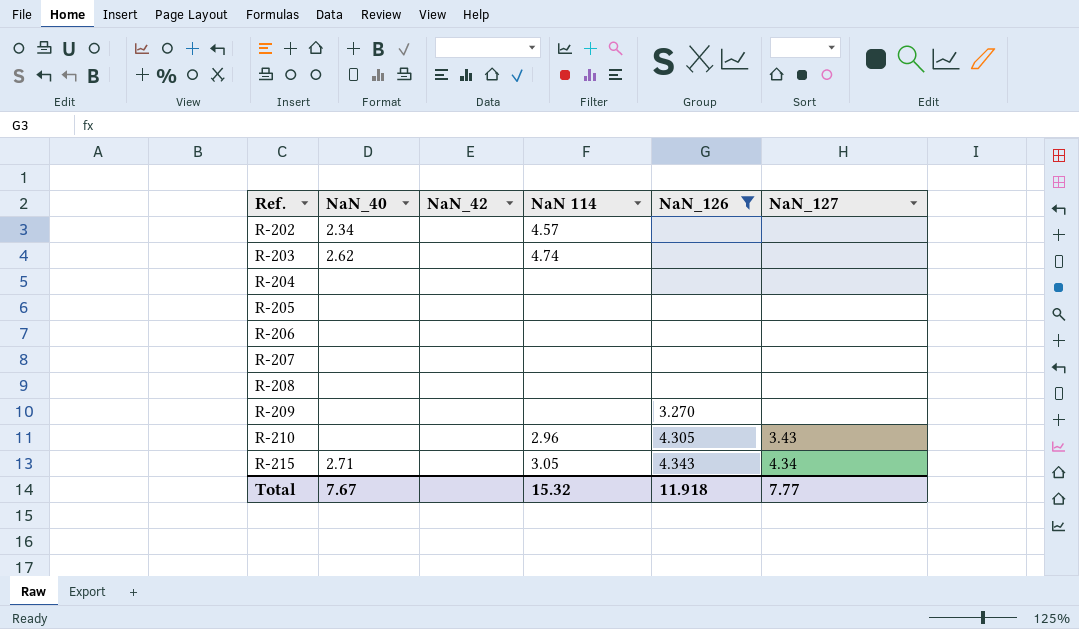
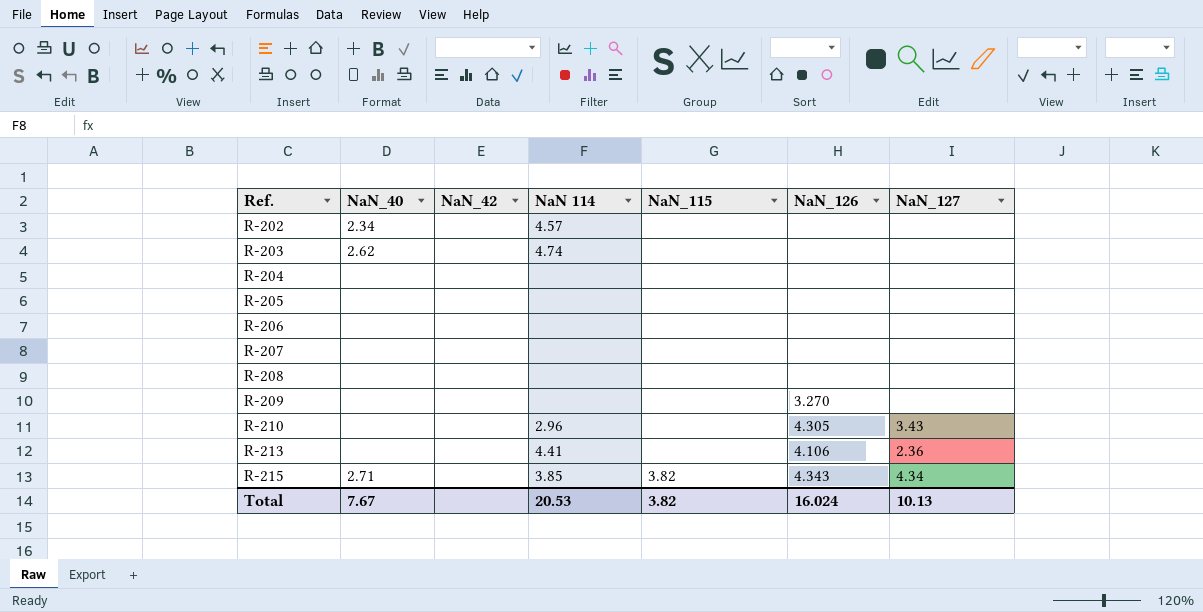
filter: NaN_126 != 4.106 -> none
column NaN_115 | position: none -> 5
R-215 | NaN 114: 3.05 -> 3.85
Total | NaN 114: 15.32 -> 20.53
Total | NaN_126: 11.918 -> 16.024
Total | NaN_127: 7.77 -> 10.13

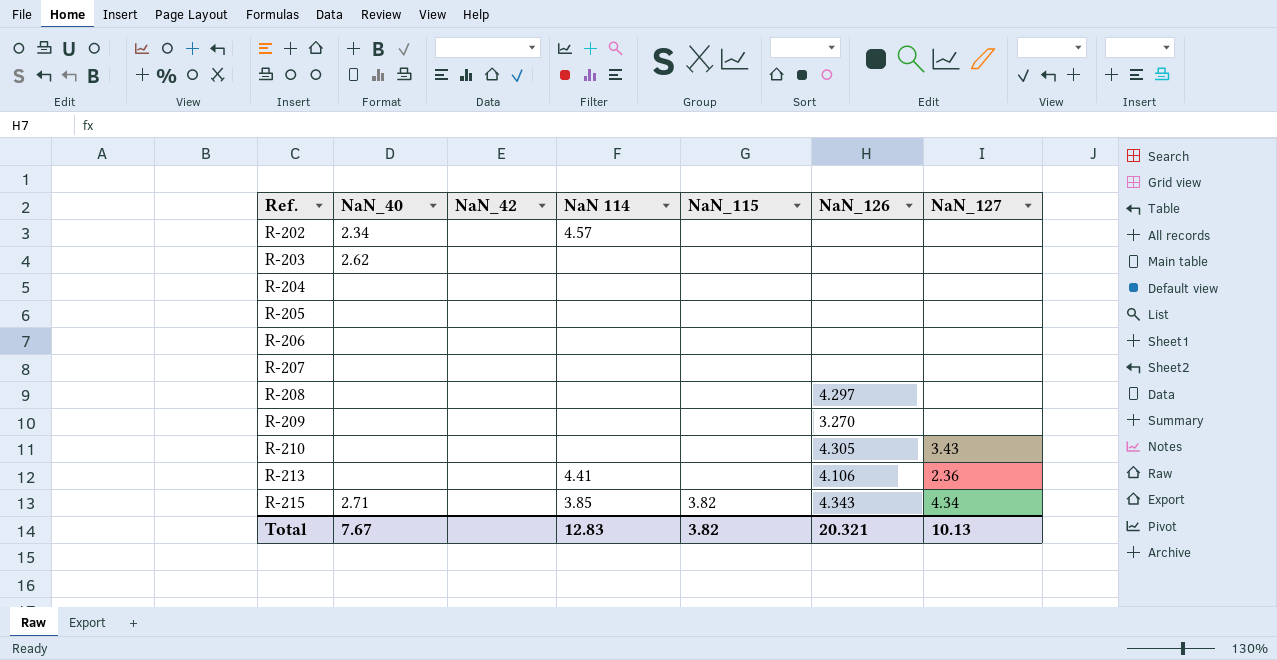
R-203 | NaN 114: 4.74 -> none
R-208 | NaN_126: none -> 4.297
R-210 | NaN 114: 2.96 -> none
Total | NaN 114: 20.53 -> 12.83
Total | NaN_126: 16.024 -> 20.321

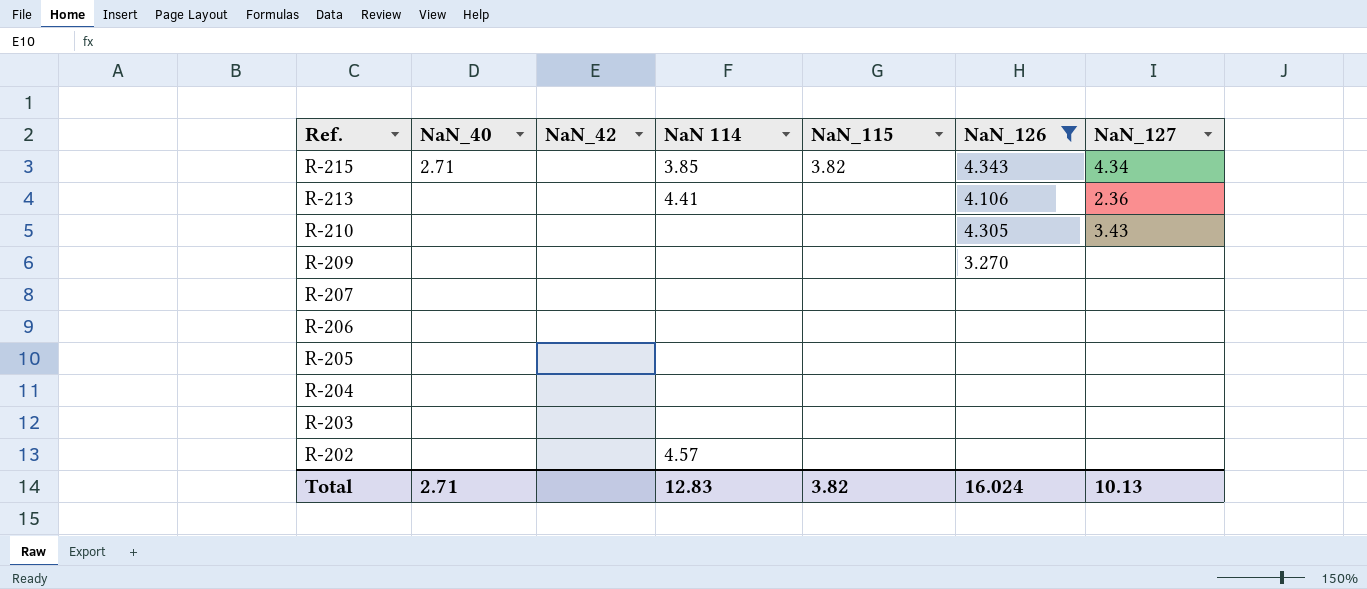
filter: none -> NaN_126 != 4.297
row order: Ref. ascending -> Ref. descending
R-203 | NaN_40: 2.62 -> none
R-202 | NaN_40: 2.34 -> none
Total | NaN_40: 7.67 -> 2.71
Total | NaN_126: 20.321 -> 16.024

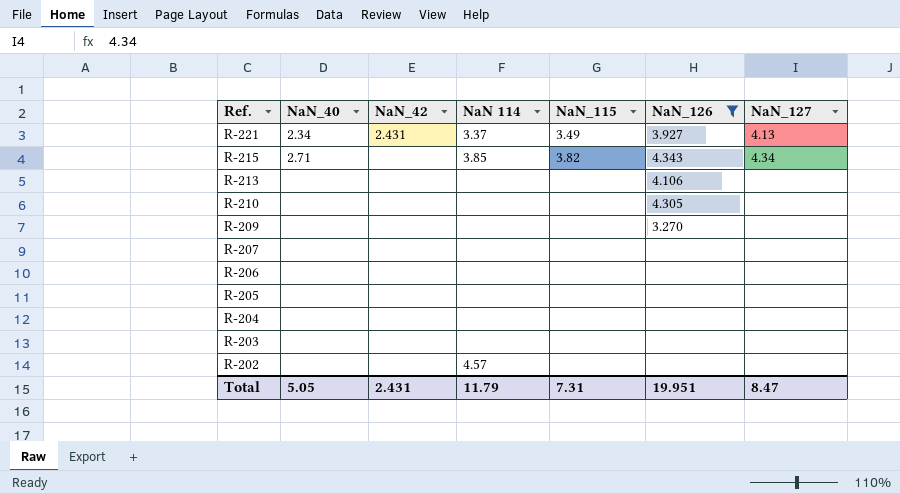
row R-221: none -> 2.34 | 2.431 | 3.37 | 3.49 | 3.927 | 4.13
R-213 | NaN 114: 4.41 -> none
R-213 | NaN_127: 2.36 -> none
R-210 | NaN_127: 3.43 -> none
Total | NaN_40: 2.71 -> 5.05
Total | NaN_42: none -> 2.431
Total | NaN 114: 12.83 -> 11.79
Total | NaN_115: 3.82 -> 7.31
Total | NaN_126: 16.024 -> 19.951
Total | NaN_127: 10.13 -> 8.47

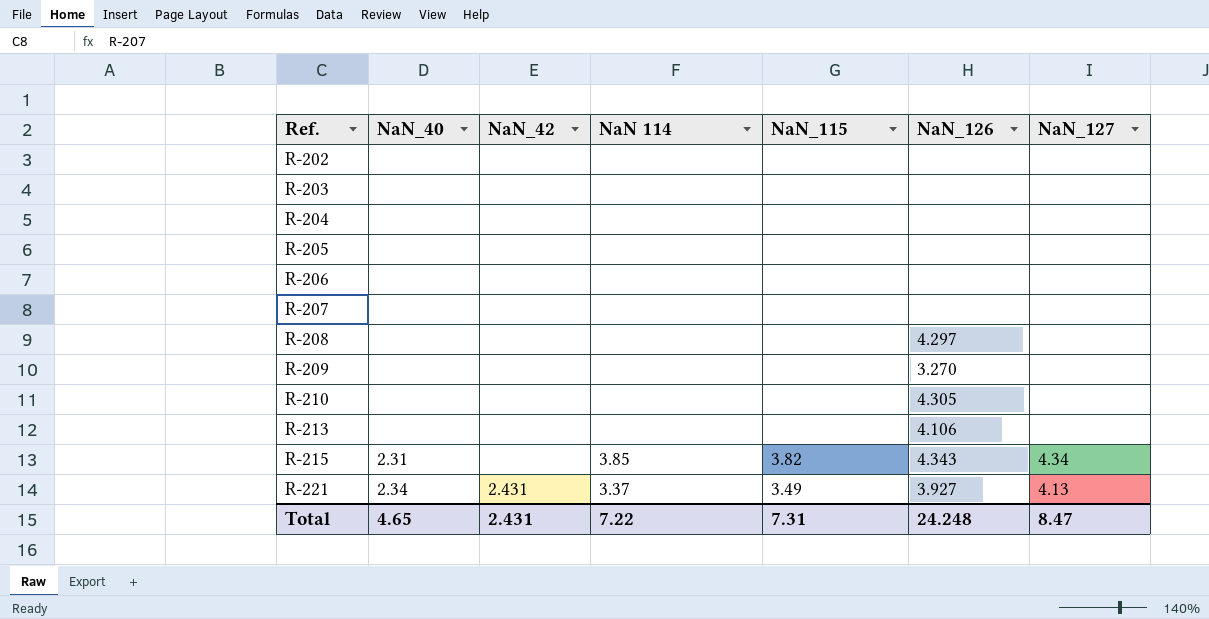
filter: NaN_126 != 4.297 -> none
row order: Ref. descending -> Ref. ascending
R-202 | NaN 114: 4.57 -> none
R-215 | NaN_40: 2.71 -> 2.31
Total | NaN_40: 5.05 -> 4.65
Total | NaN 114: 11.79 -> 7.22
Total | NaN_126: 19.951 -> 24.248

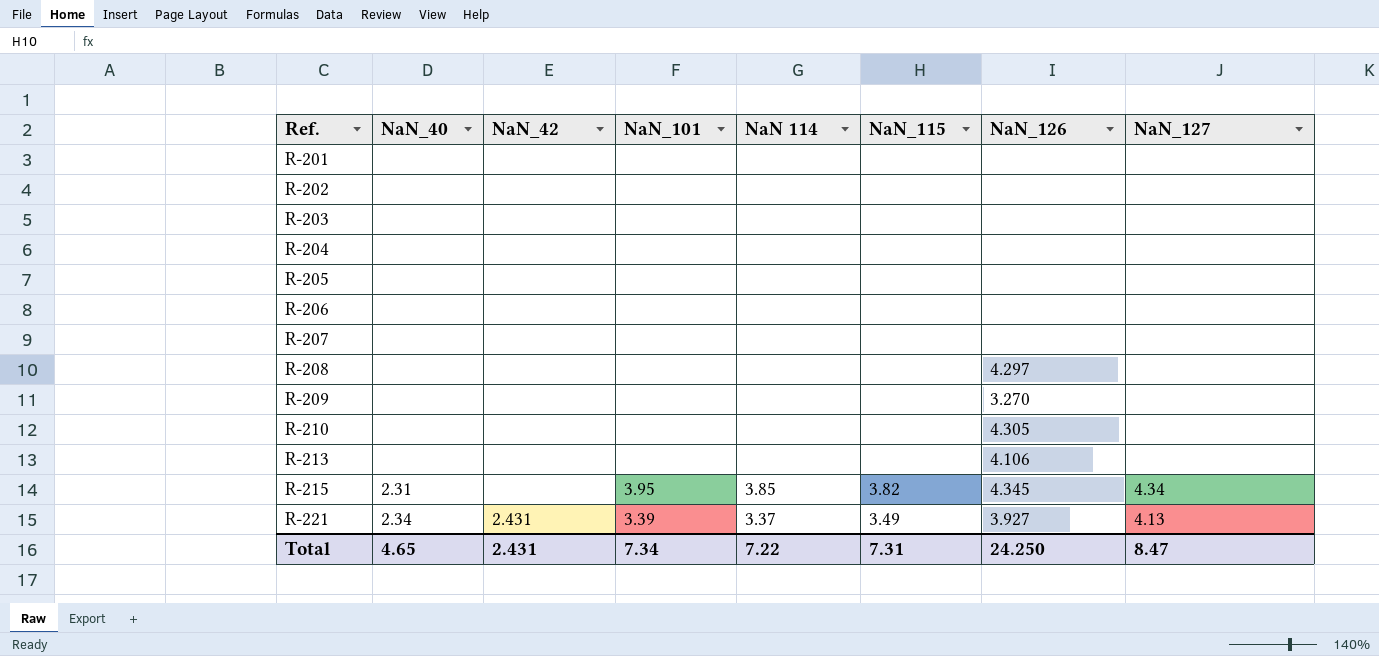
column NaN_101 | position: none -> 4
row R-201: none -> none | none | none | none | none | none | none
R-215 | NaN_126: 4.343 -> 4.345
Total | NaN_126: 24.248 -> 24.250

